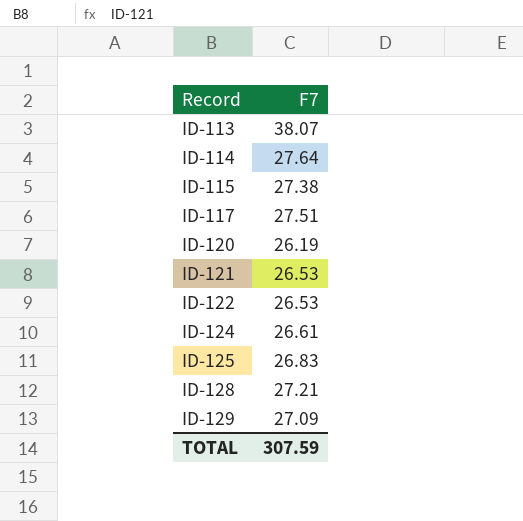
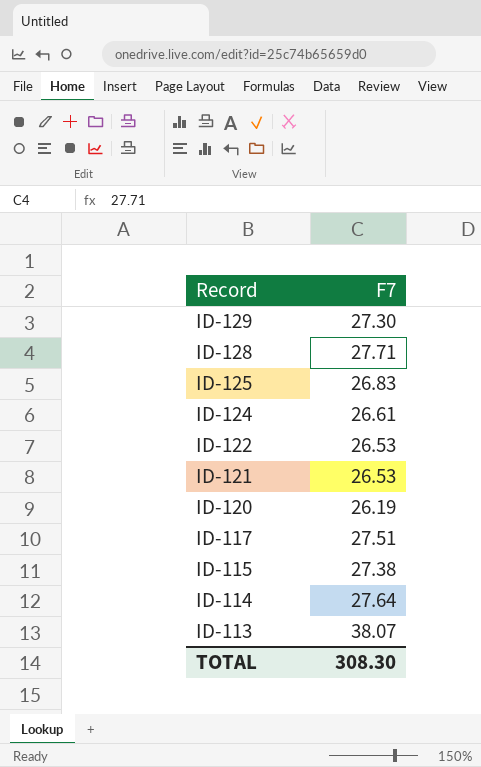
row order: Record ascending -> Record descending
ID-129 | F7: 27.09 -> 27.30
ID-128 | F7: 27.21 -> 27.71
TOTAL | F7: 307.59 -> 308.30

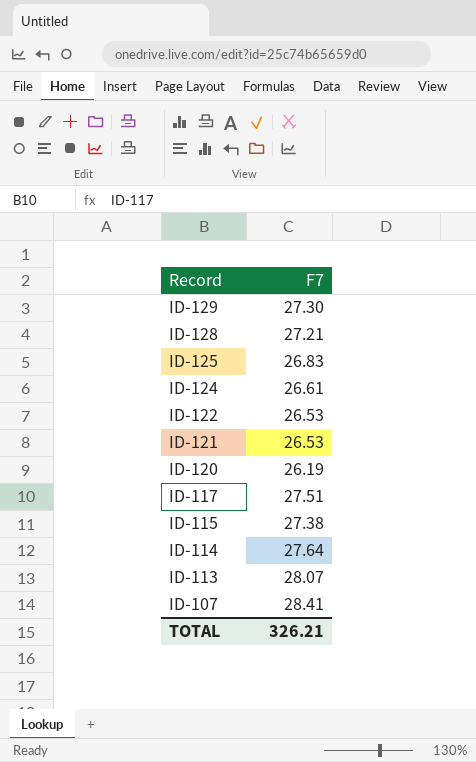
ID-128 | F7: 27.71 -> 27.21
ID-113 | F7: 38.07 -> 28.07
row ID-107: none -> 28.41
TOTAL | F7: 308.30 -> 326.21

